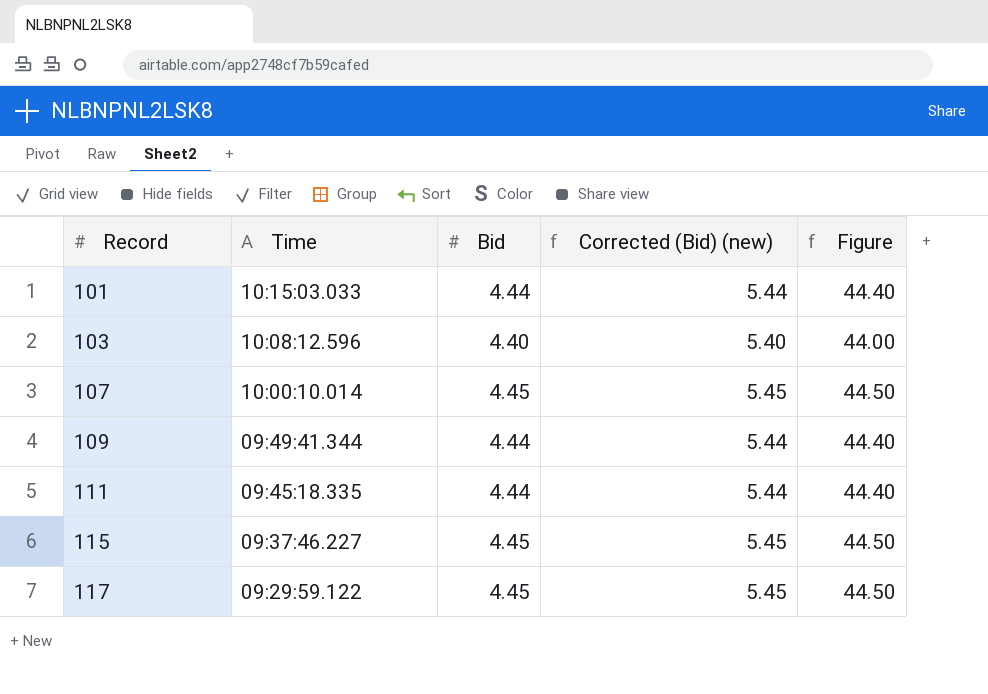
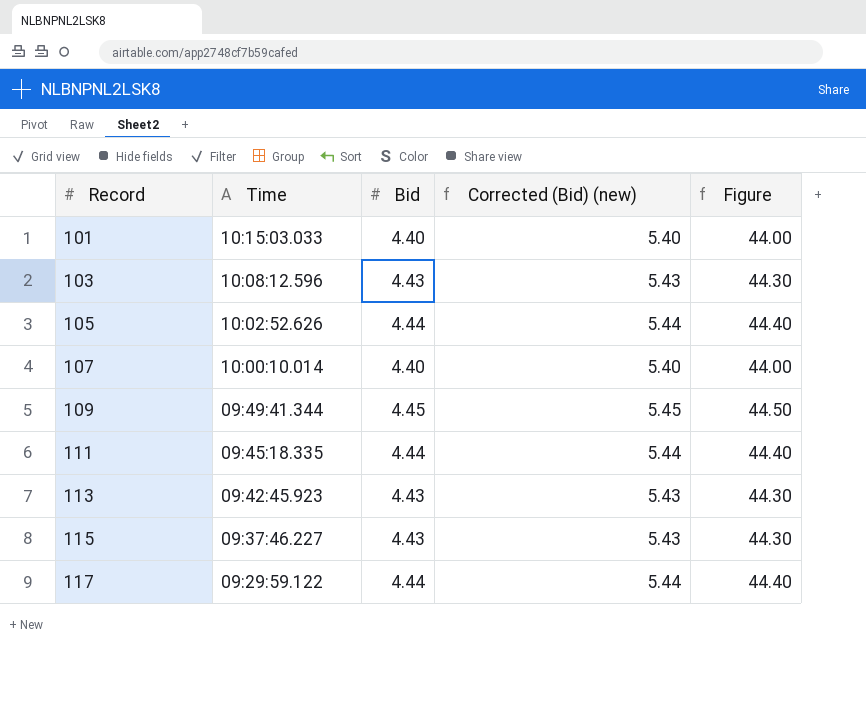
101 | Bid: 4.44 -> 4.40
101 | Corrected (Bid) (new): 5.44 -> 5.40
101 | Figure: 44.40 -> 44.00
103 | Bid: 4.40 -> 4.43
103 | Corrected (Bid) (new): 5.40 -> 5.43
103 | Figure: 44.00 -> 44.30
row 105: none -> 10:02:52.626 | 4.44 | 5.44 | 44.40
107 | Bid: 4.45 -> 4.40
107 | Corrected (Bid) (new): 5.45 -> 5.40
107 | Figure: 44.50 -> 44.00
109 | Bid: 4.44 -> 4.45
109 | Corrected (Bid) (new): 5.44 -> 5.45
109 | Figure: 44.40 -> 44.50
row 113: none -> 09:42:45.923 | 4.43 | 5.43 | 44.30
115 | Bid: 4.45 -> 4.43
115 | Corrected (Bid) (new): 5.45 -> 5.43
115 | Figure: 44.50 -> 44.30
117 | Bid: 4.45 -> 4.44
117 | Corrected (Bid) (new): 5.45 -> 5.44
117 | Figure: 44.50 -> 44.40

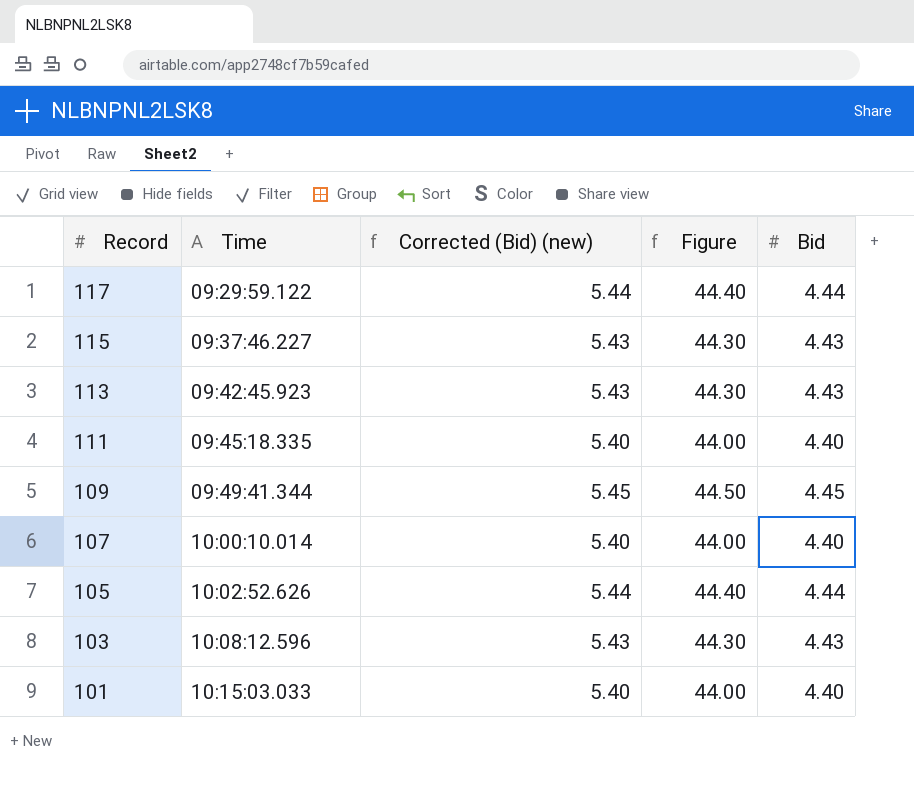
row order: Record ascending -> Record descending
column Bid | position: 3 -> 5
111 | Corrected (Bid) (new): 5.44 -> 5.40
111 | Figure: 44.40 -> 44.00
111 | Bid: 4.44 -> 4.40

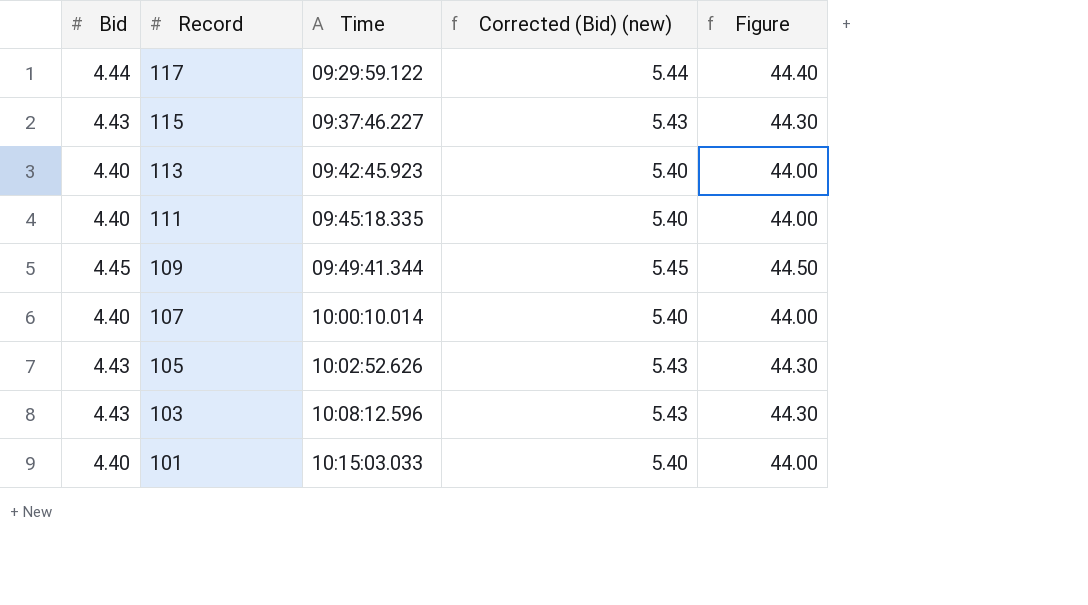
column Bid | position: 5 -> 1
113 | Bid: 4.43 -> 4.40
113 | Corrected (Bid) (new): 5.43 -> 5.40
113 | Figure: 44.30 -> 44.00
105 | Bid: 4.44 -> 4.43
105 | Corrected (Bid) (new): 5.44 -> 5.43
105 | Figure: 44.40 -> 44.30

